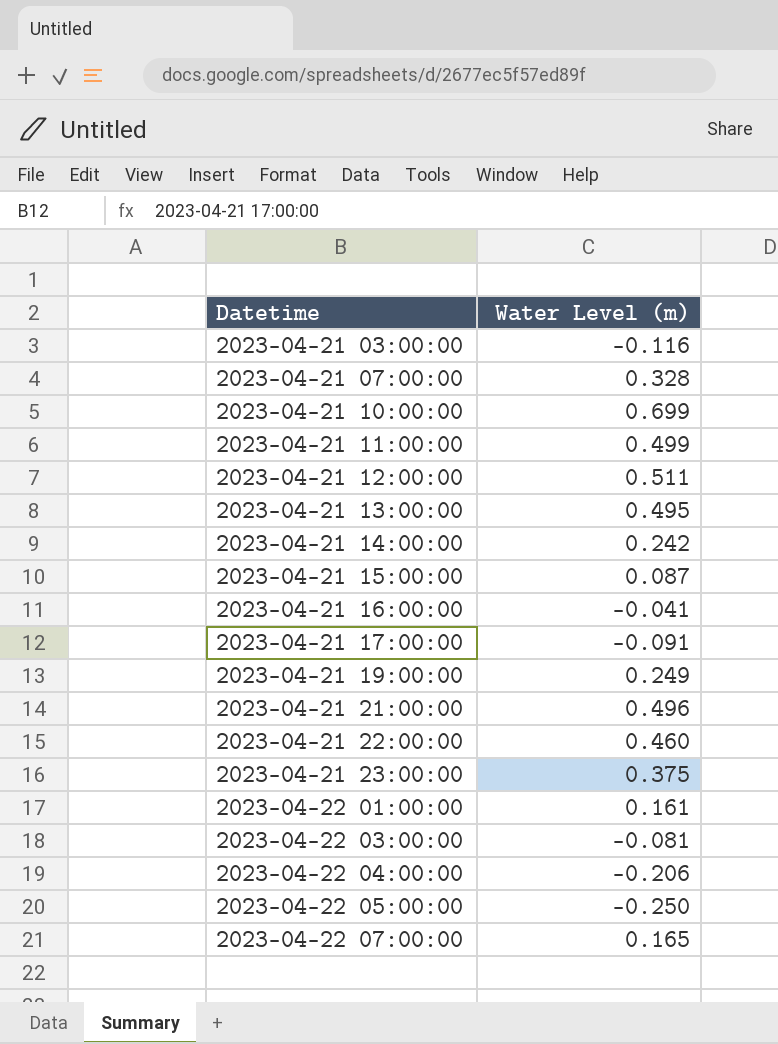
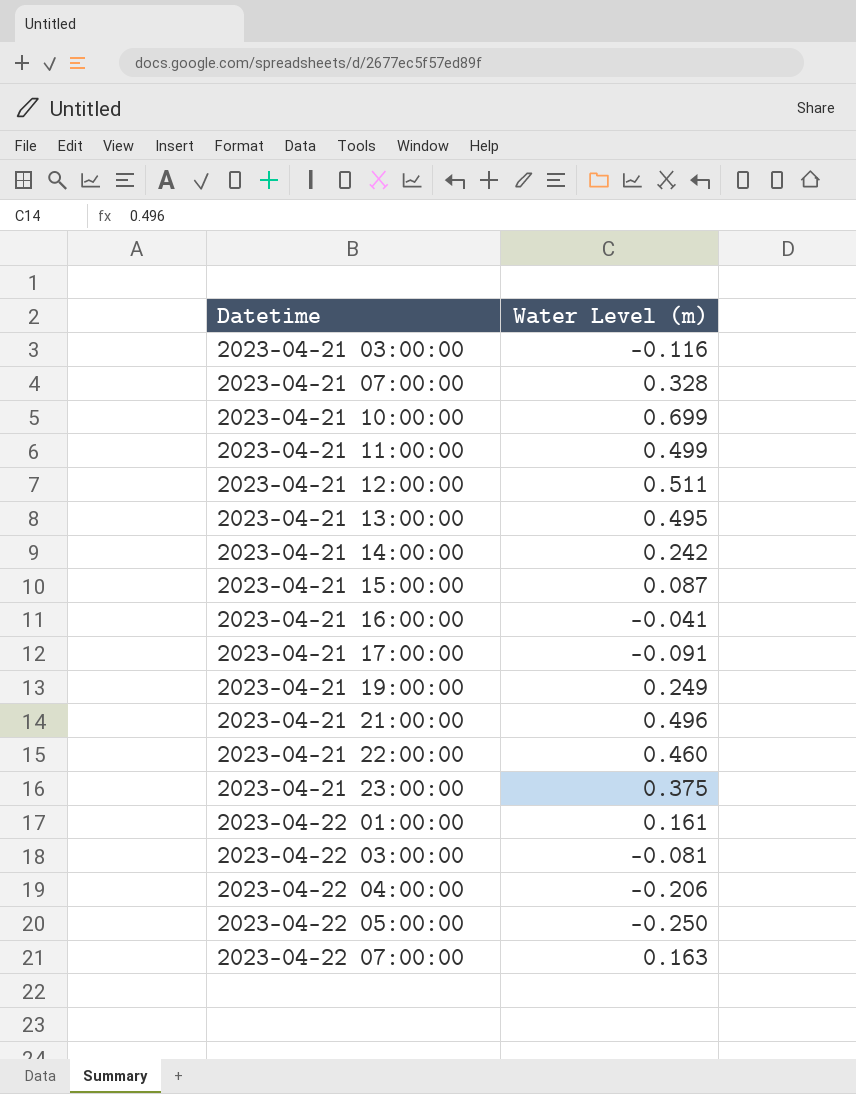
2023-04-22 07:00:00 | Water Level (m): 0.165 -> 0.163

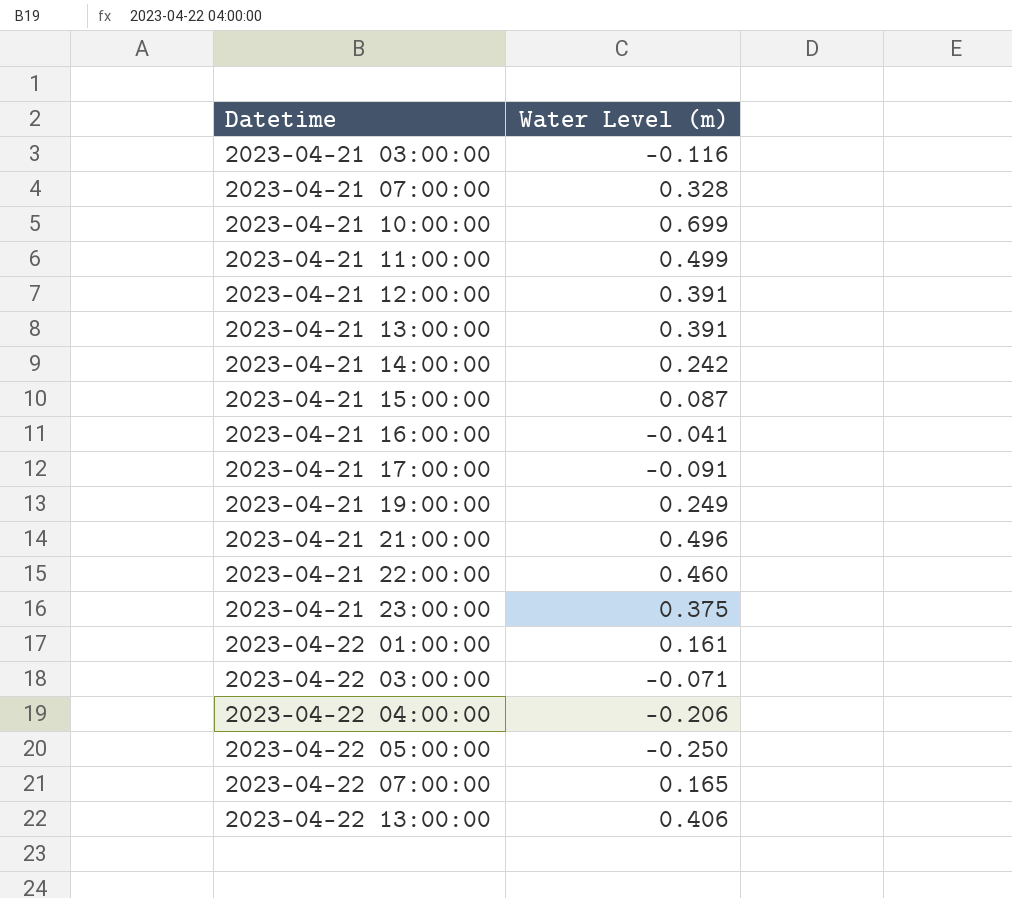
2023-04-21 12:00:00 | Water Level (m): 0.511 -> 0.391
2023-04-21 13:00:00 | Water Level (m): 0.495 -> 0.391
2023-04-22 03:00:00 | Water Level (m): -0.081 -> -0.071
2023-04-22 07:00:00 | Water Level (m): 0.163 -> 0.165
row 2023-04-22 13:00:00: none -> 0.406

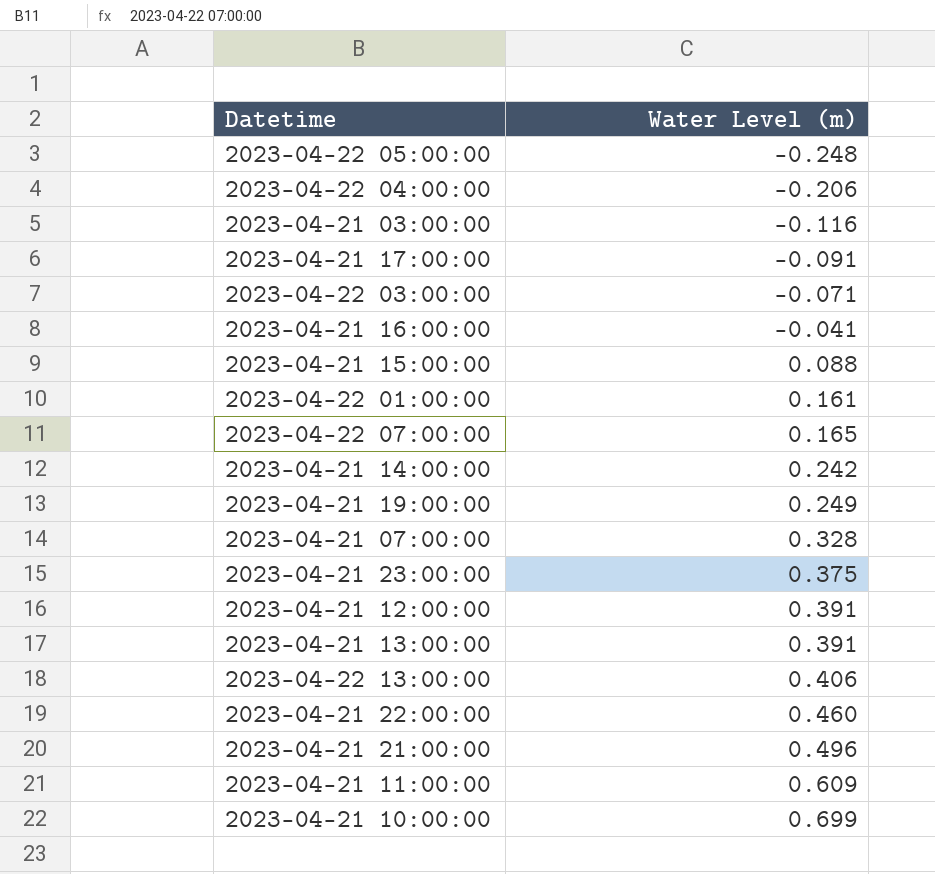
row order: Datetime ascending -> Water Level (m) ascending
2023-04-22 05:00:00 | Water Level (m): -0.250 -> -0.248
2023-04-21 15:00:00 | Water Level (m): 0.087 -> 0.088
2023-04-21 11:00:00 | Water Level (m): 0.499 -> 0.609

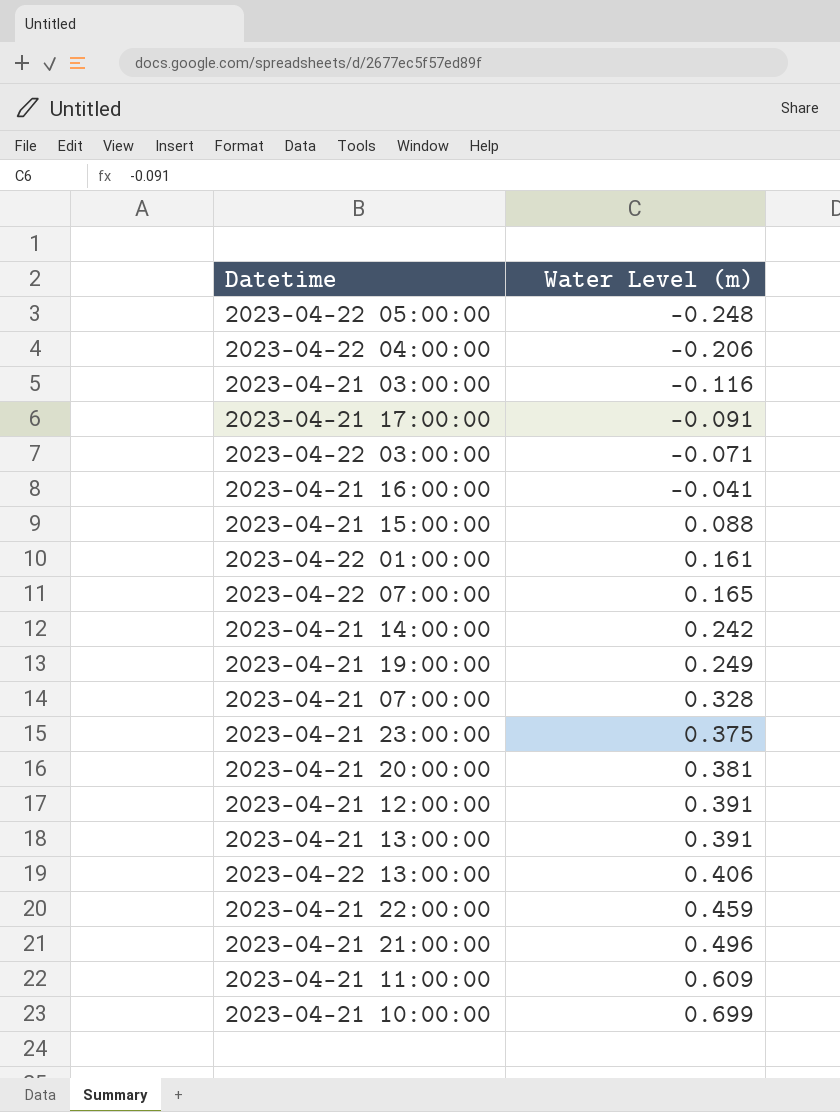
row 2023-04-21 20:00:00: none -> 0.381
2023-04-21 22:00:00 | Water Level (m): 0.460 -> 0.459

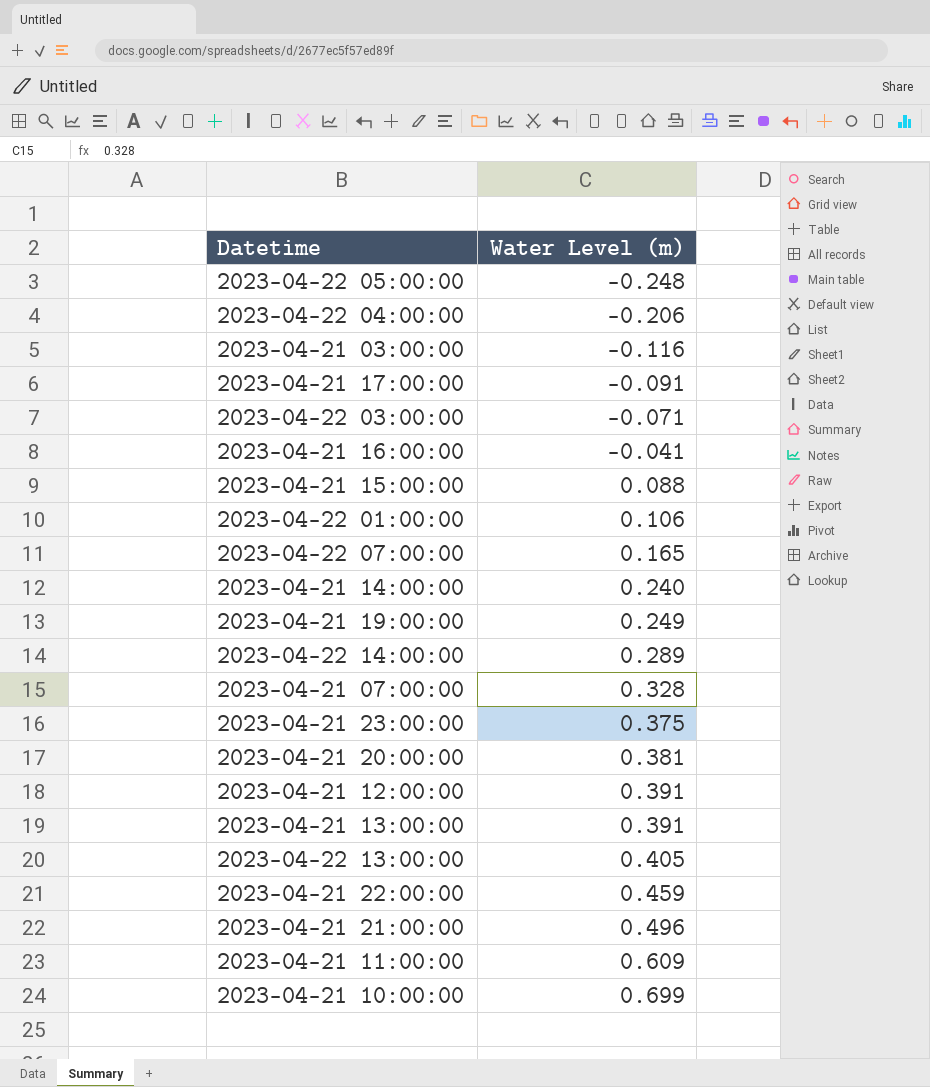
2023-04-22 01:00:00 | Water Level (m): 0.161 -> 0.106
2023-04-21 14:00:00 | Water Level (m): 0.242 -> 0.240
row 2023-04-22 14:00:00: none -> 0.289
2023-04-22 13:00:00 | Water Level (m): 0.406 -> 0.405

